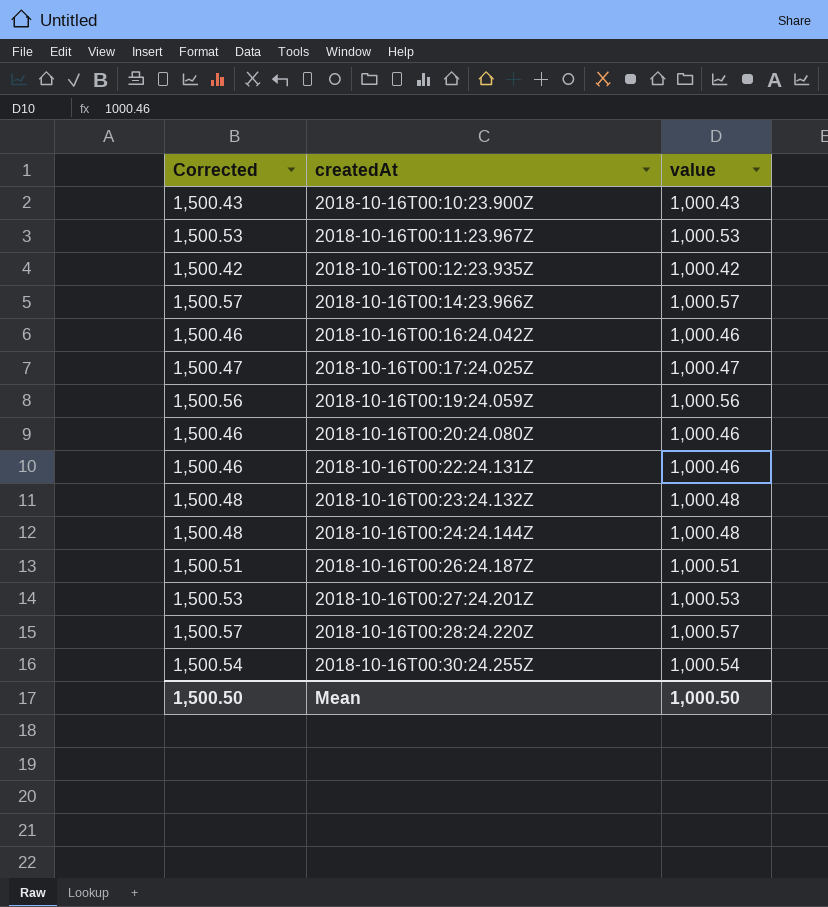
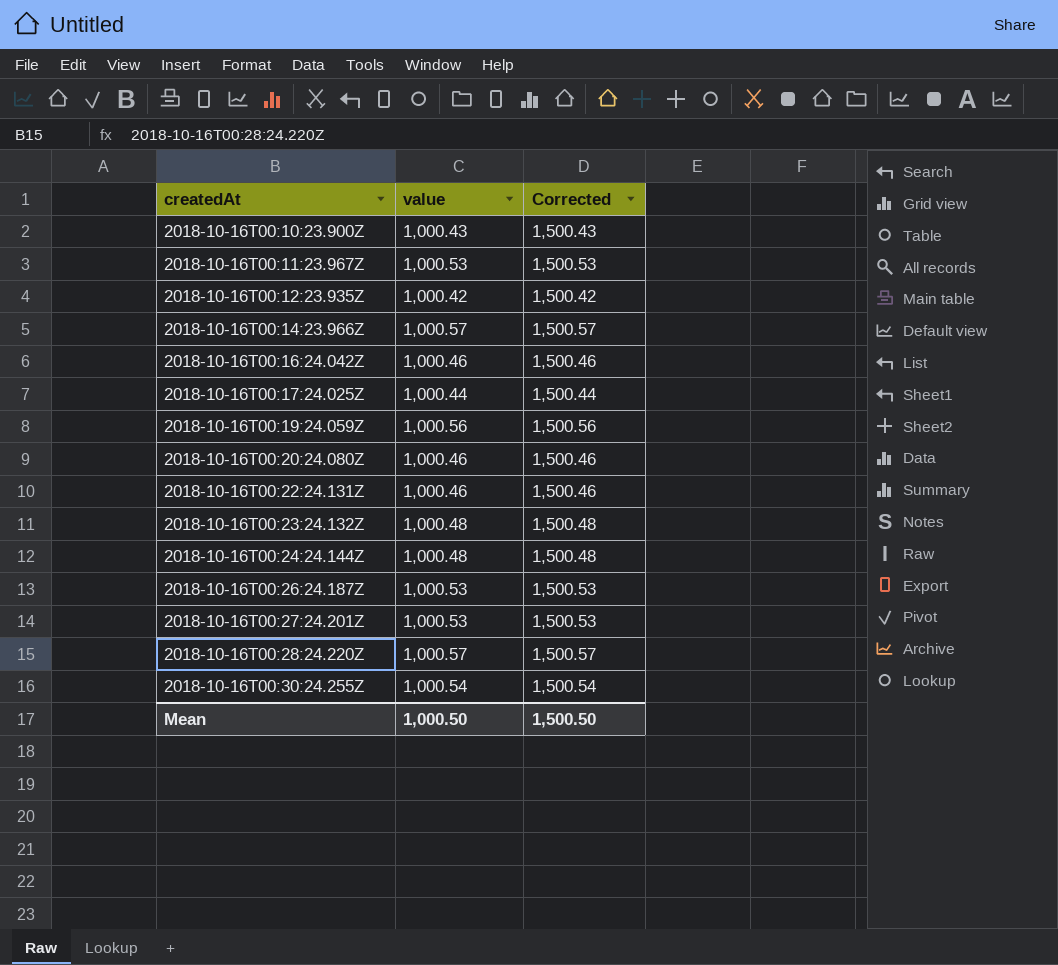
column Corrected | position: 1 -> 3
2018-10-16T00:17:24.025Z | value: 1,000.47 -> 1,000.44
2018-10-16T00:17:24.025Z | Corrected: 1,500.47 -> 1,500.44
2018-10-16T00:26:24.187Z | value: 1,000.51 -> 1,000.53
2018-10-16T00:26:24.187Z | Corrected: 1,500.51 -> 1,500.53

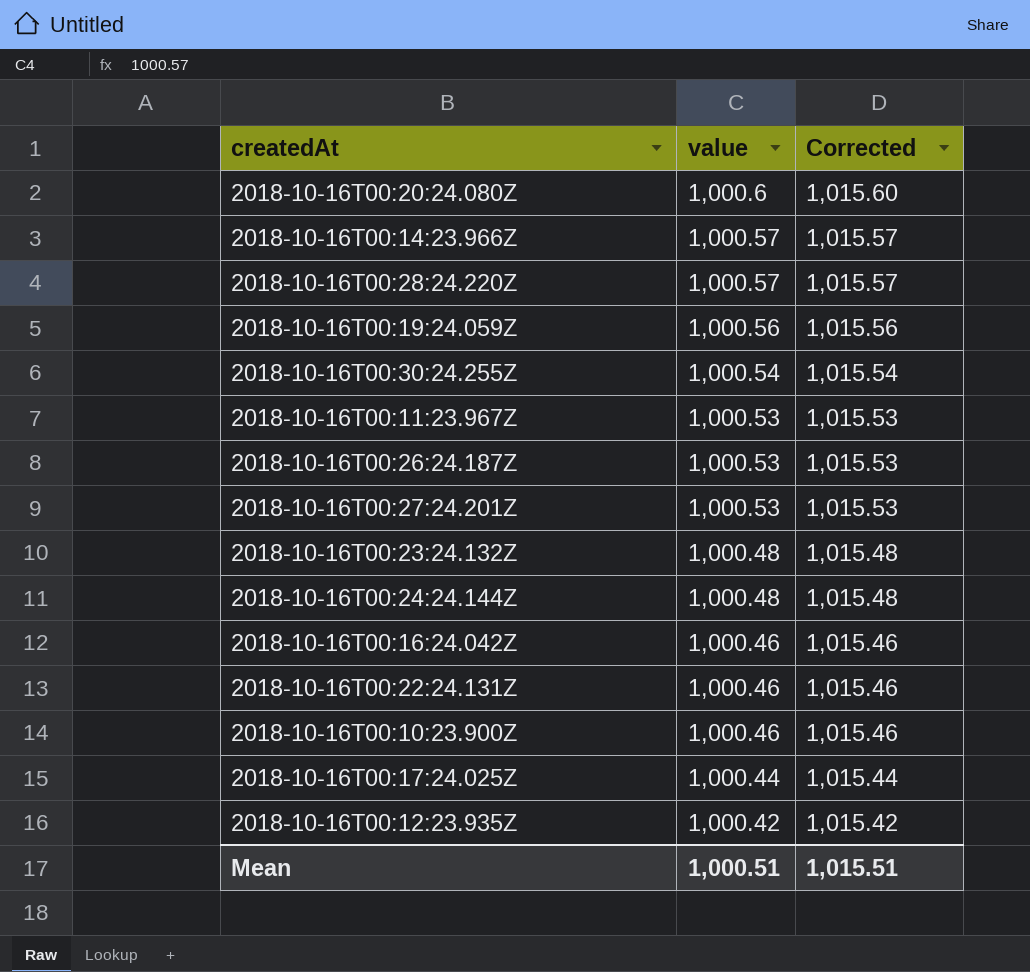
row order: createdAt ascending -> value descending
column Corrected | formula: [value] + 500 -> [value] + 15
2018-10-16T00:20:24.080Z | value: 1,000.46 -> 1,000.6
2018-10-16T00:10:23.900Z | value: 1,000.43 -> 1,000.46
Mean | value: 1,000.50 -> 1,000.51
Mean | Corrected: 1,500.50 -> 1,015.51

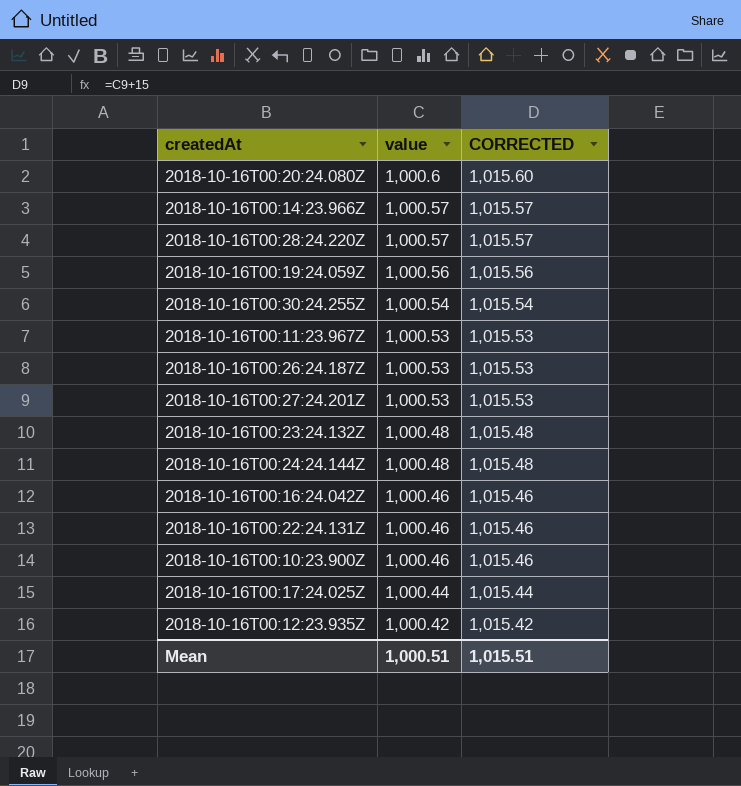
column name: Corrected -> CORRECTED

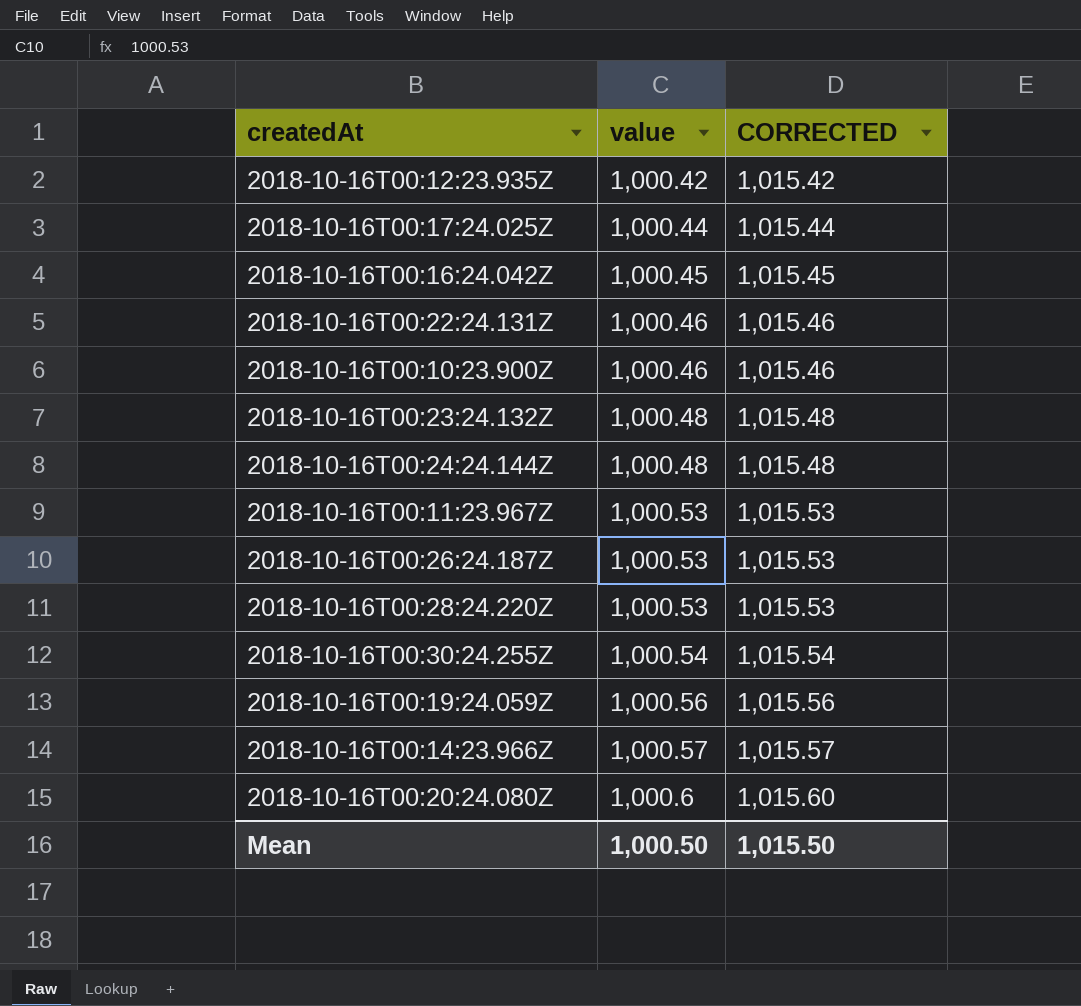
row order: value descending -> value ascending
row 2018-10-16T00:27:24.201Z: 1,000.53 | 1,015.53 -> none
2018-10-16T00:16:24.042Z | value: 1,000.46 -> 1,000.45
2018-10-16T00:16:24.042Z | CORRECTED: 1,015.46 -> 1,015.45
2018-10-16T00:28:24.220Z | value: 1,000.57 -> 1,000.53
2018-10-16T00:28:24.220Z | CORRECTED: 1,015.57 -> 1,015.53
Mean | value: 1,000.51 -> 1,000.50
Mean | CORRECTED: 1,015.51 -> 1,015.50

